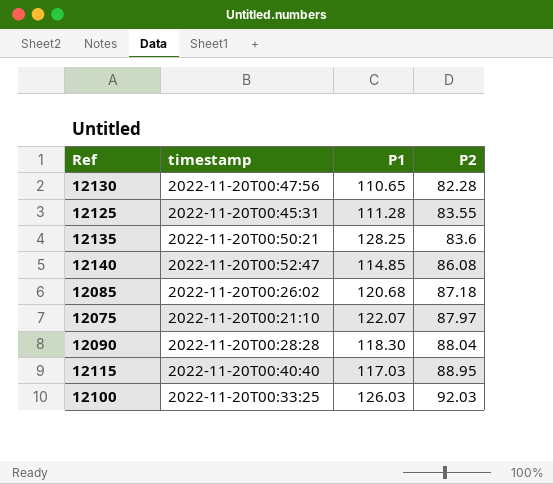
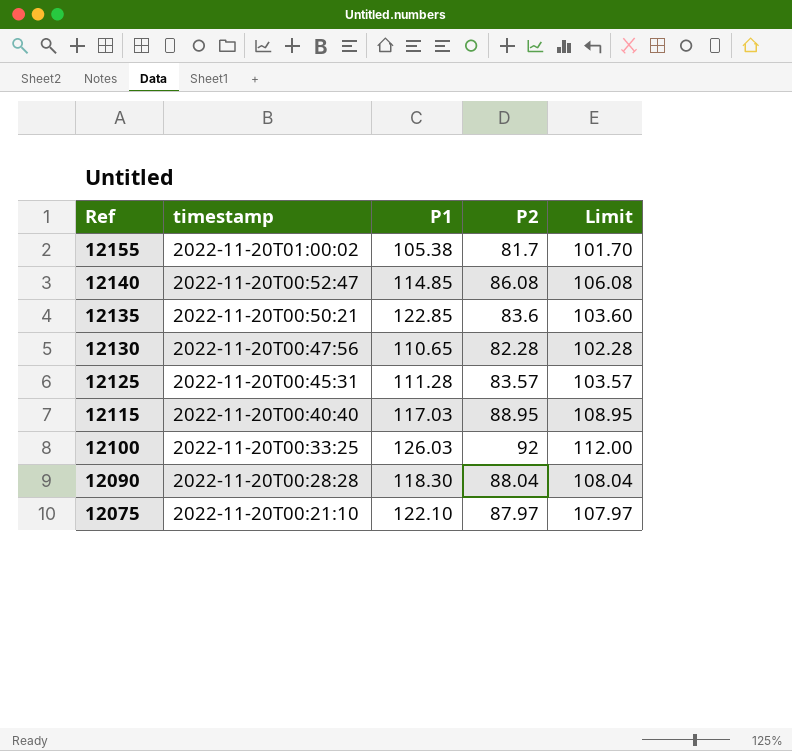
row order: P2 ascending -> Ref descending
column Limit | formula: none -> [P2] + 20
row 12085: 2022-11-20T00:26:02 | 120.68 | 87.18 -> none
row 12155: none -> 2022-11-20T01:00:02 | 105.38 | 81.7 | 101.70
12135 | P1: 128.25 -> 122.85
12125 | P2: 83.55 -> 83.57
12100 | P2: 92.03 -> 92
12075 | P1: 122.07 -> 122.10

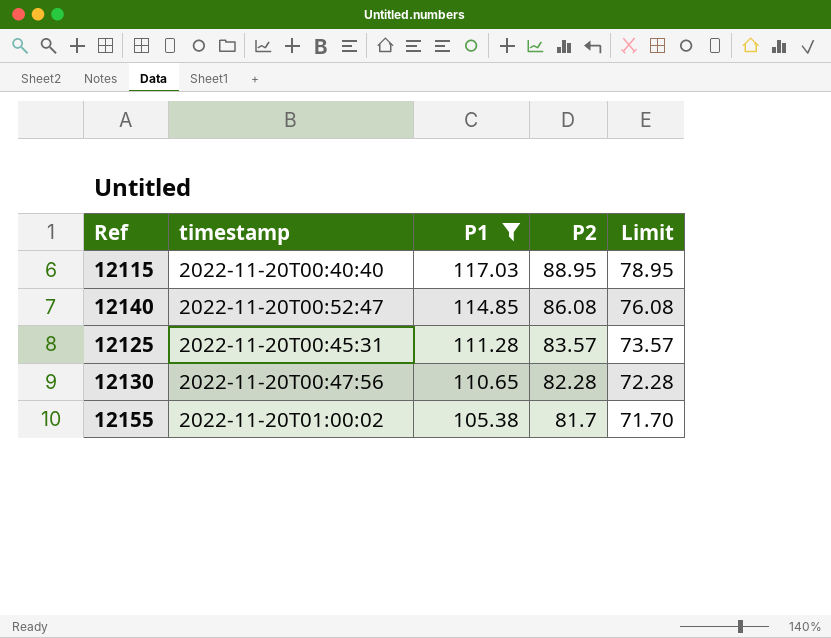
filter: none -> P1 <= 117.03
row order: Ref descending -> P1 descending
column Limit | formula: [P2] + 20 -> [P2] - 10

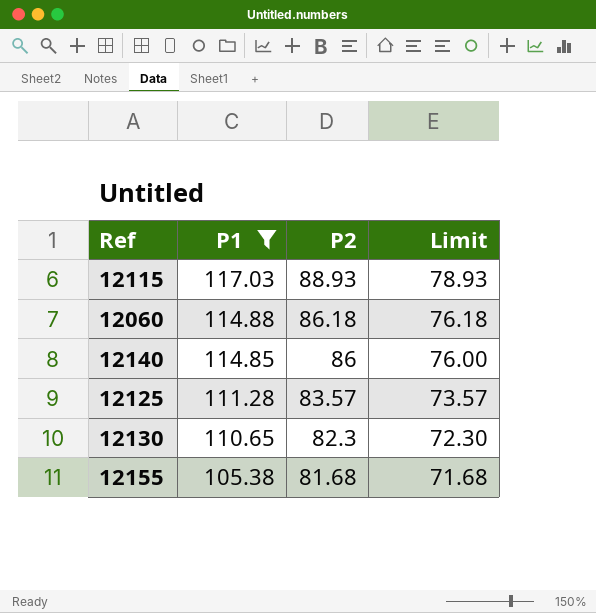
column timestamp | position: 2 -> none
12115 | P2: 88.95 -> 88.93
12115 | Limit: 78.95 -> 78.93
row 12060: none -> 114.88 | 86.18 | 76.18
12140 | P2: 86.08 -> 86
12140 | Limit: 76.08 -> 76.00
12130 | P2: 82.28 -> 82.3
12130 | Limit: 72.28 -> 72.30
12155 | P2: 81.7 -> 81.68
12155 | Limit: 71.70 -> 71.68

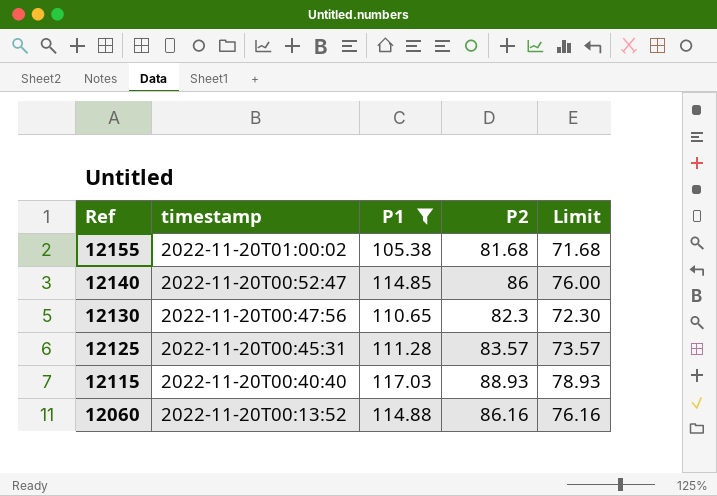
row order: P1 descending -> Ref descending
column timestamp | position: none -> 2
12060 | P2: 86.18 -> 86.16
12060 | Limit: 76.18 -> 76.16

